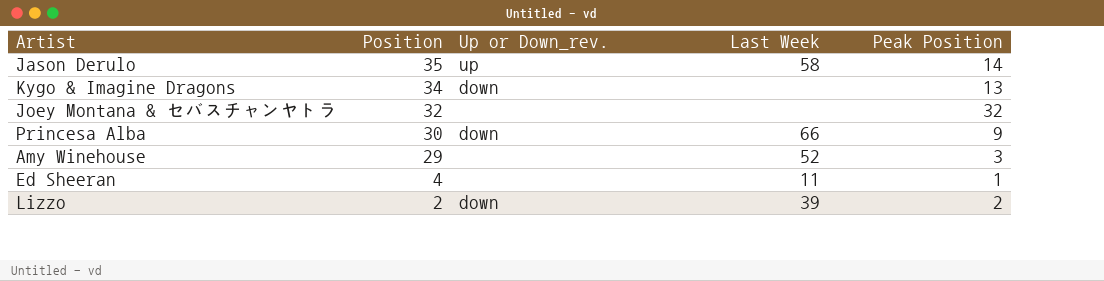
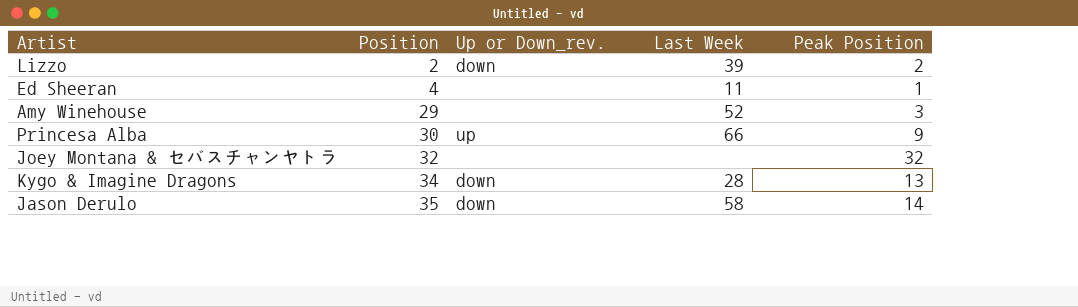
row order: Position descending -> Position ascending
Princesa Alba | Up or Down_rev.: down -> up
Kygo & Imagine Dragons | Last Week: none -> 28
Jason Derulo | Up or Down_rev.: up -> down

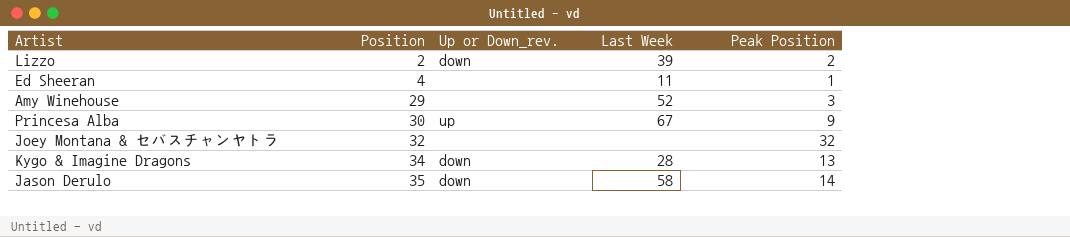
Princesa Alba | Last Week: 66 -> 67

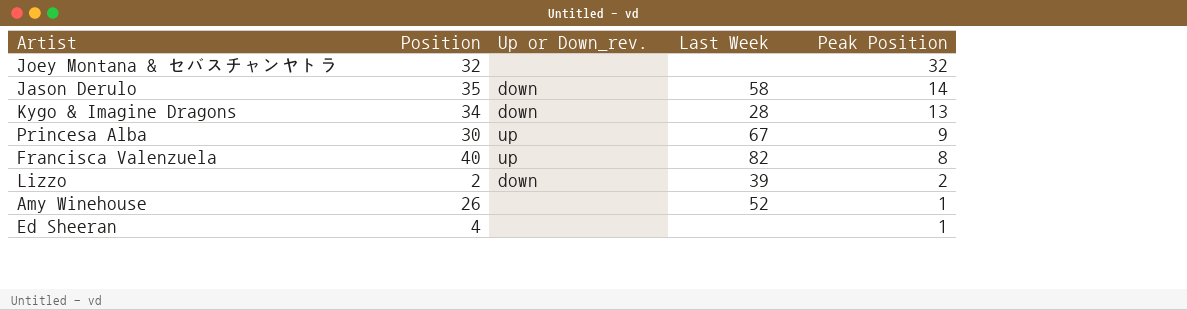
row order: Position ascending -> Peak Position descending
row Francisca Valenzuela: none -> 40 | up | 82 | 8
Amy Winehouse | Position: 29 -> 26
Amy Winehouse | Peak Position: 3 -> 1
Ed Sheeran | Last Week: 11 -> none

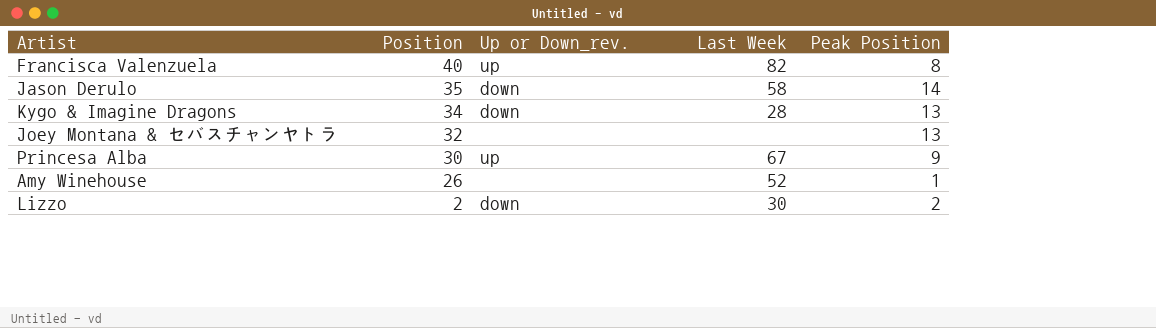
row order: Peak Position descending -> Position descending
row Ed Sheeran: 4 | none | none | 1 -> none
Joey Montana & セバスチャンヤトラ | Peak Position: 32 -> 13
Lizzo | Last Week: 39 -> 30

